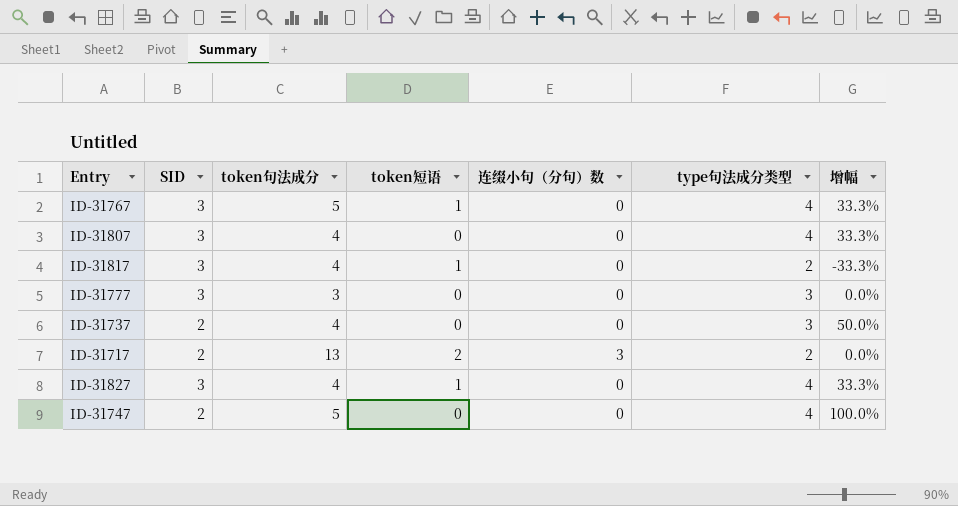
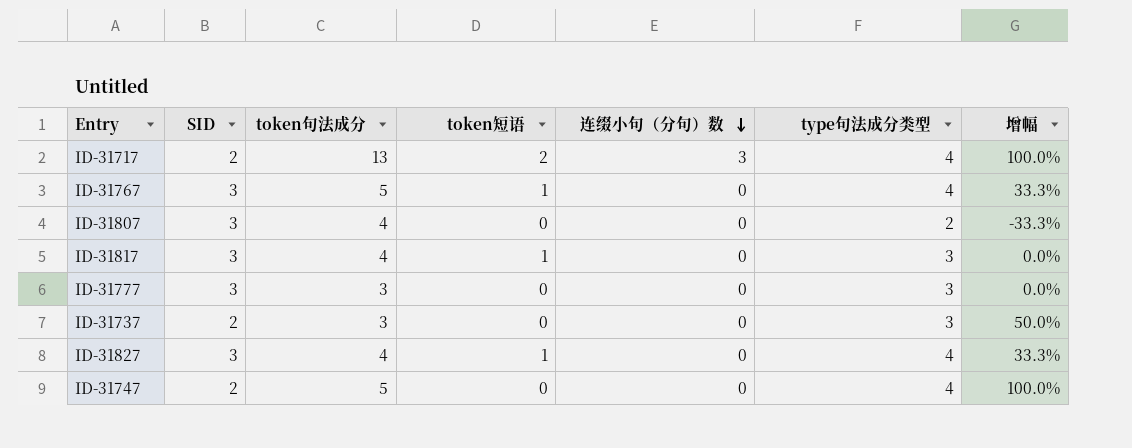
row order: none -> 连缀小句（分句）数 descending
ID-31717 | type句法成分类型: 2 -> 4
ID-31717 | 增幅: 0.0% -> 100.0%
ID-31807 | type句法成分类型: 4 -> 2
ID-31807 | 增幅: 33.3% -> -33.3%
ID-31817 | type句法成分类型: 2 -> 3
ID-31817 | 增幅: -33.3% -> 0.0%
ID-31737 | token句法成分: 4 -> 3

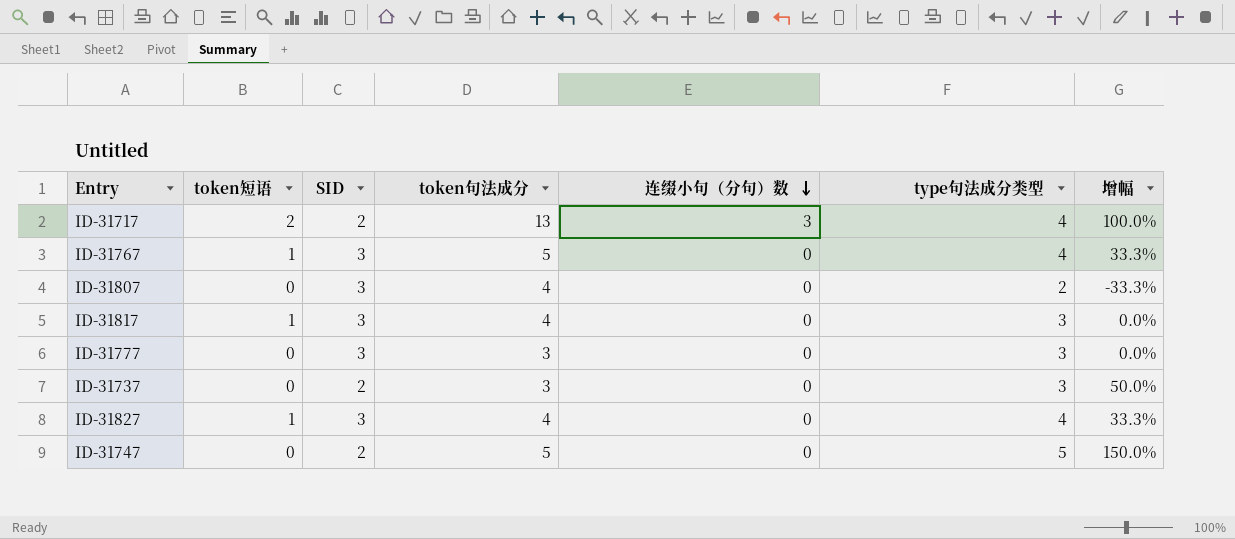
column token短语 | position: 4 -> 2
ID-31747 | type句法成分类型: 4 -> 5
ID-31747 | 增幅: 100.0% -> 150.0%

